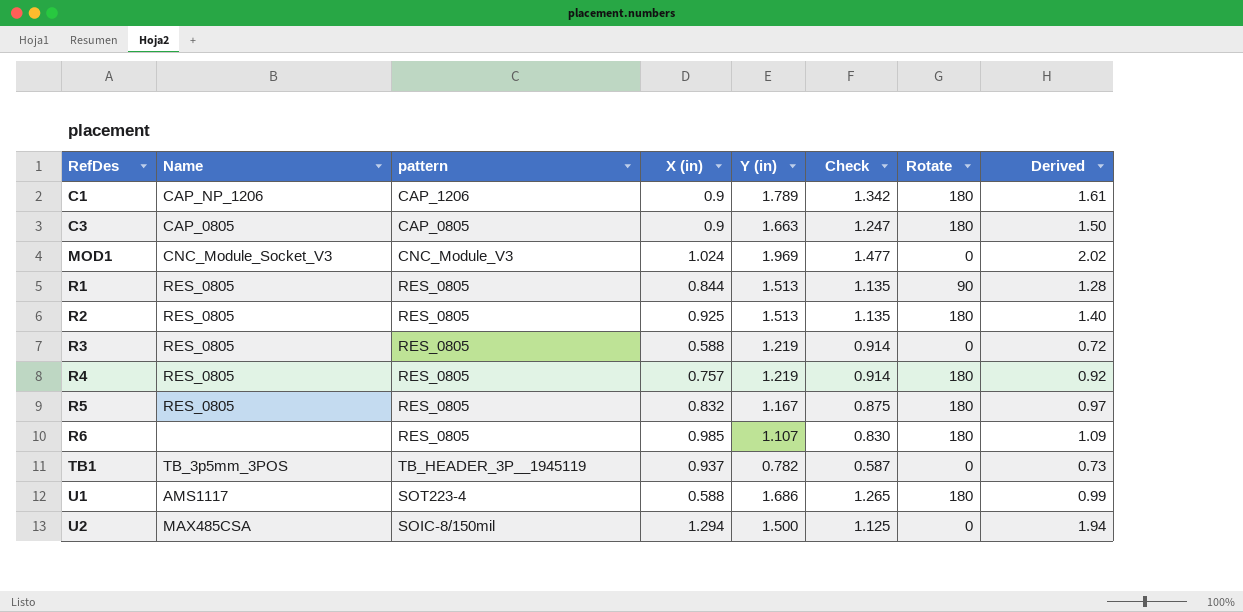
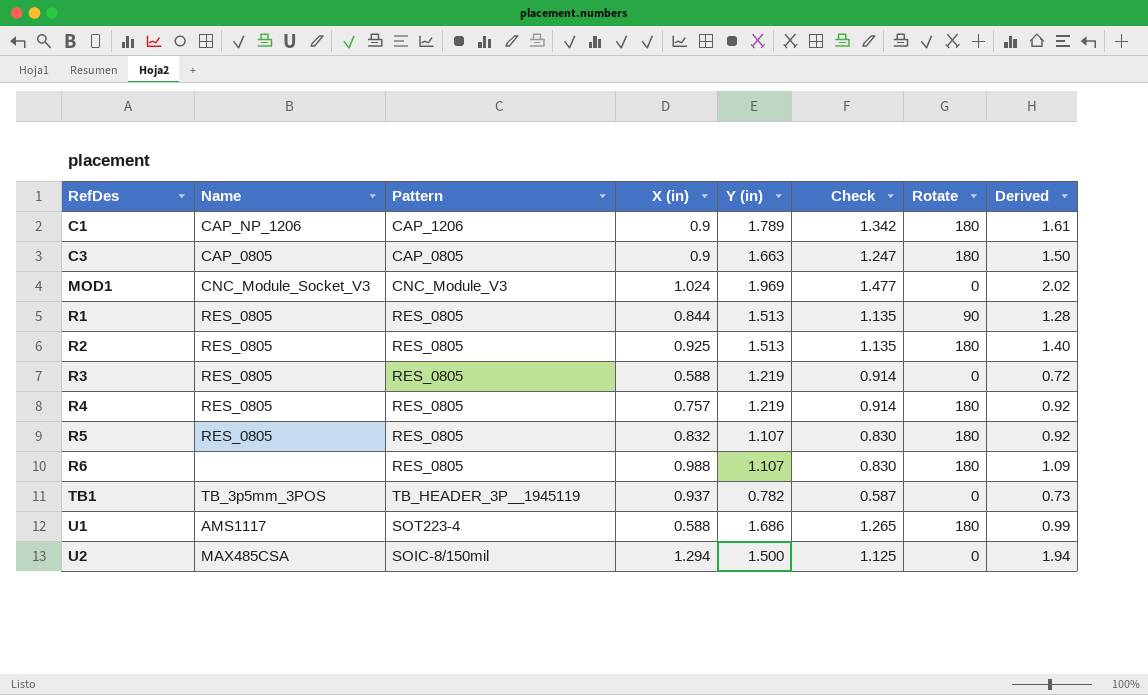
column name: pattern -> Pattern
R5 | Y (in): 1.167 -> 1.107
R5 | Check: 0.875 -> 0.830
R5 | Derived: 0.97 -> 0.92
R6 | X (in): 0.985 -> 0.988

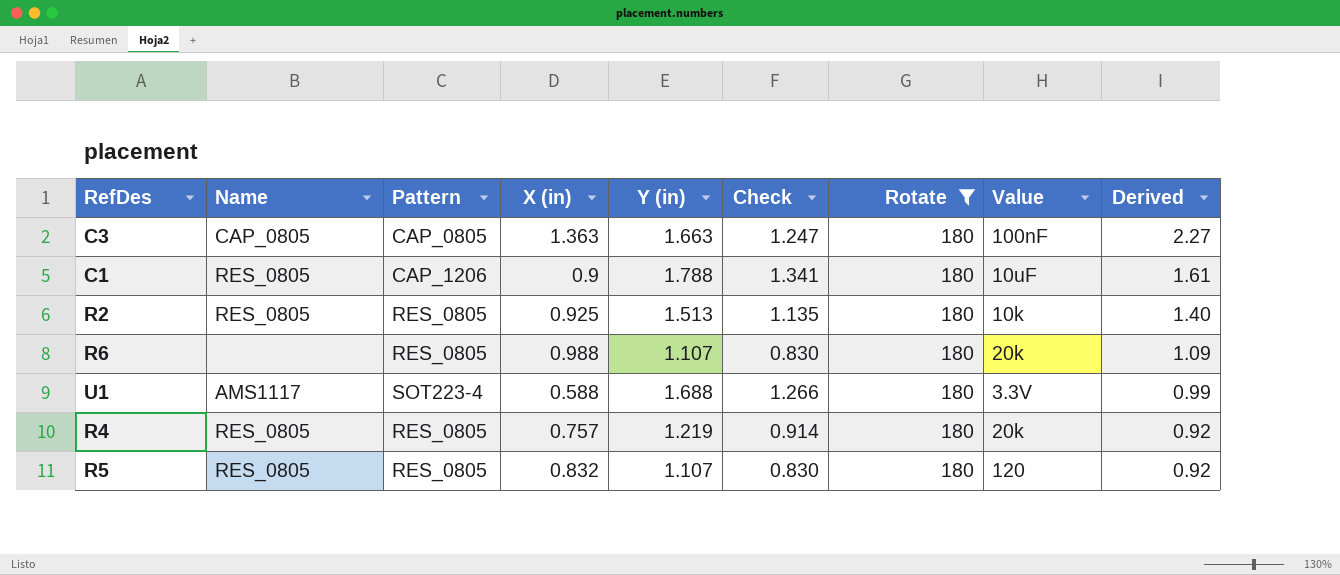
filter: none -> Rotate = 180
row order: RefDes ascending -> Derived descending
column Value | position: none -> 8
C3 | X (in): 0.9 -> 1.363
C3 | Derived: 1.50 -> 2.27
C1 | Name: CAP_NP_1206 -> RES_0805
C1 | Y (in): 1.789 -> 1.788
C1 | Check: 1.342 -> 1.341
U1 | Y (in): 1.686 -> 1.688
U1 | Check: 1.265 -> 1.266

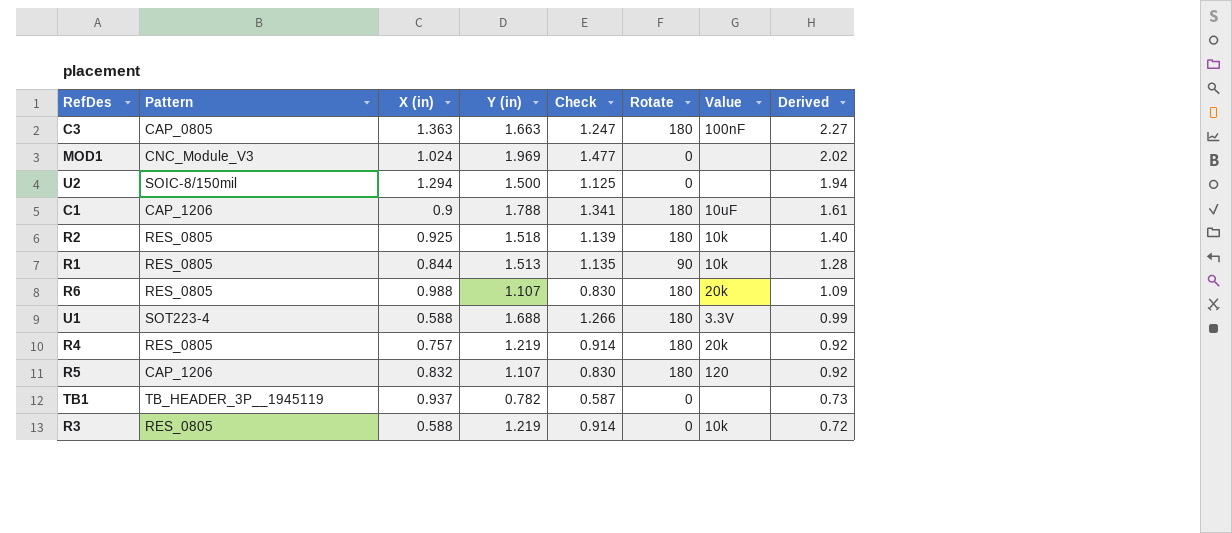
filter: Rotate = 180 -> none
column Name | position: 2 -> none
R2 | Y (in): 1.513 -> 1.518
R2 | Check: 1.135 -> 1.139
R5 | Pattern: RES_0805 -> CAP_1206

